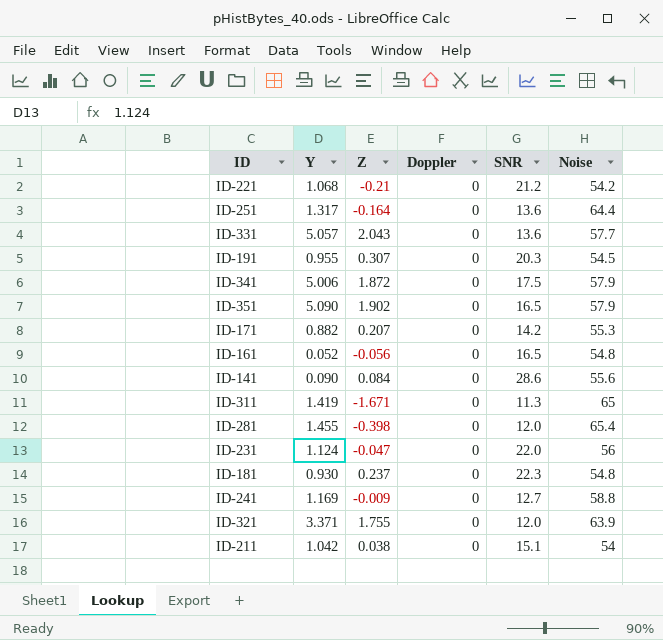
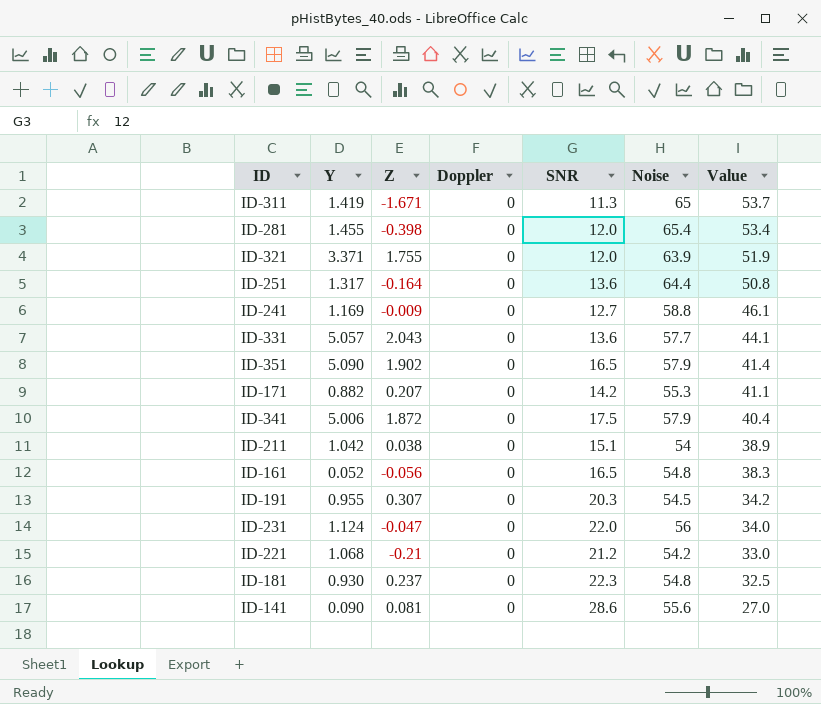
row order: none -> Value descending
column Value | formula: none -> [Noise] - [SNR]
ID-141 | Z: 0.084 -> 0.081

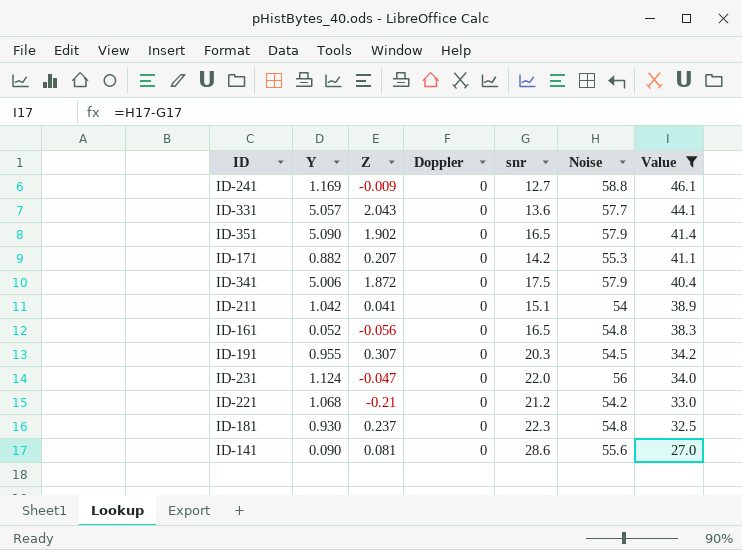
filter: none -> Value <= 46.1
column name: SNR -> snr
ID-211 | Z: 0.038 -> 0.041

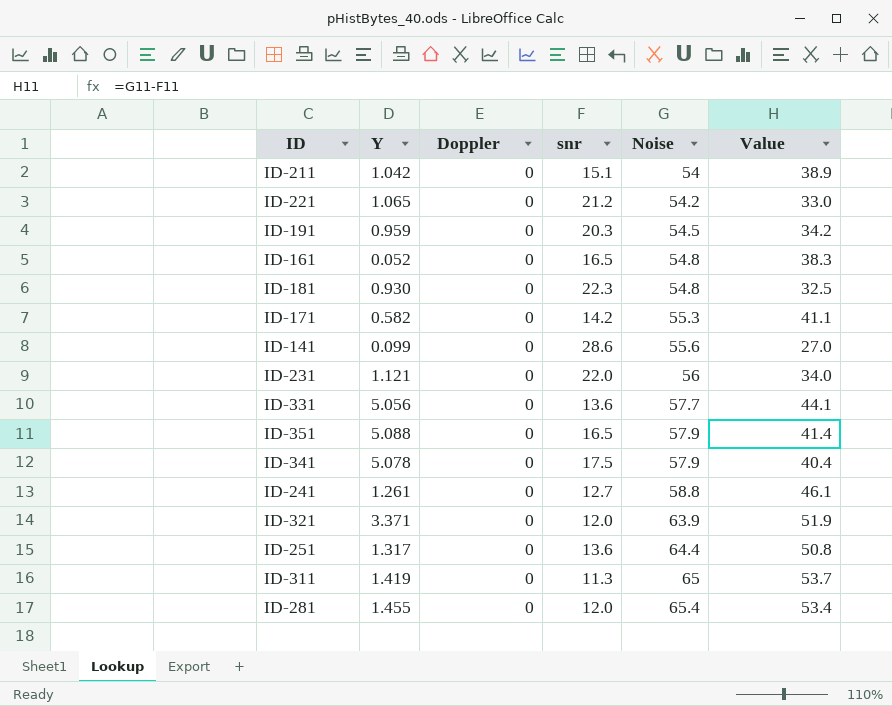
filter: Value <= 46.1 -> none
row order: Value descending -> Noise ascending
column Z | position: 3 -> none
ID-221 | Y: 1.068 -> 1.065
ID-191 | Y: 0.955 -> 0.959
ID-171 | Y: 0.882 -> 0.582
ID-141 | Y: 0.090 -> 0.099
ID-231 | Y: 1.124 -> 1.121
ID-331 | Y: 5.057 -> 5.056
ID-351 | Y: 5.090 -> 5.088
ID-341 | Y: 5.006 -> 5.078
ID-241 | Y: 1.169 -> 1.261

